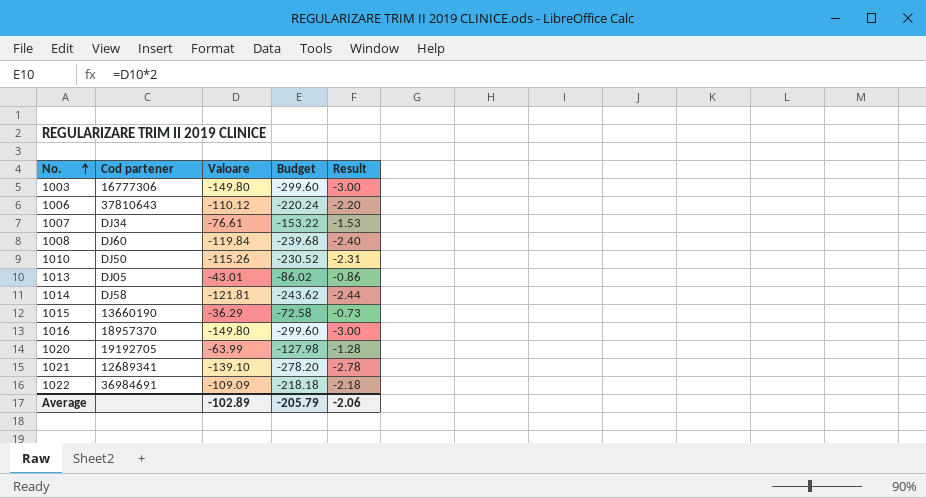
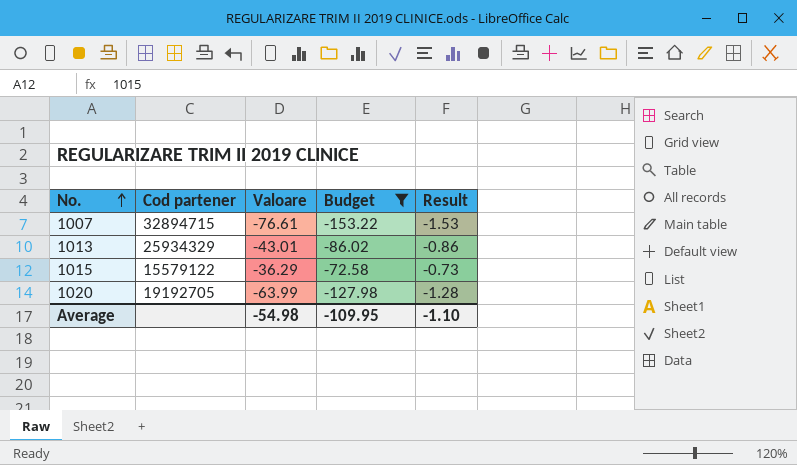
filter: none -> Budget >= -153.22
1007 | Cod partener: DJ34 -> 32894715
1013 | Cod partener: DJ05 -> 25934329
1015 | Cod partener: 13660190 -> 15579122
Average | Valoare: -102.89 -> -54.98
Average | Budget: -205.79 -> -109.95
Average | Result: -2.06 -> -1.10

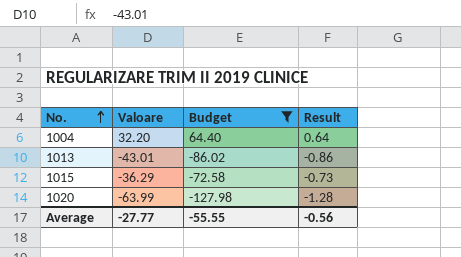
column Cod partener | position: 2 -> none
row 1007: 32894715 | -76.61 | -153.22 | -1.53 -> none
row 1004: none -> 32.20 | 64.40 | 0.64
Average | Valoare: -54.98 -> -27.77
Average | Budget: -109.95 -> -55.55
Average | Result: -1.10 -> -0.56

